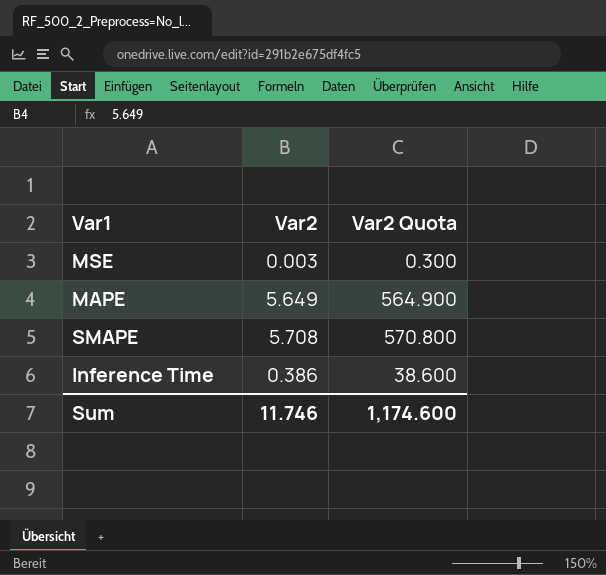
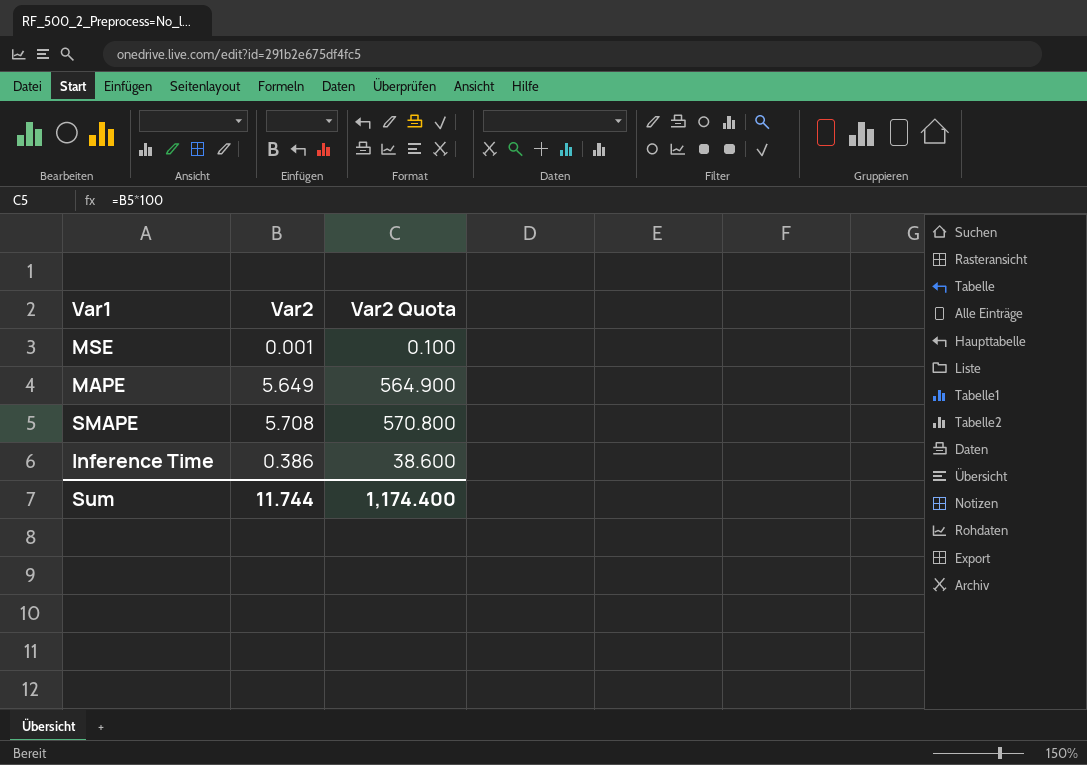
MSE | Var2: 0.003 -> 0.001
MSE | Var2 Quota: 0.300 -> 0.100
Sum | Var2: 11.746 -> 11.744
Sum | Var2 Quota: 1,174.600 -> 1,174.400

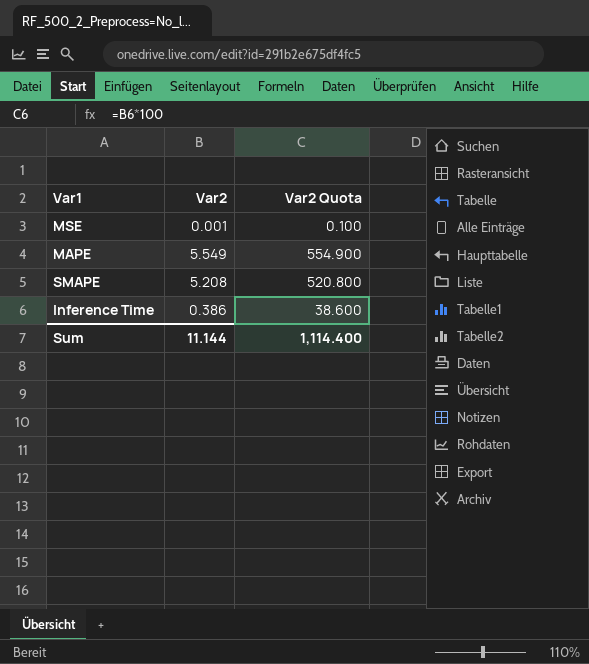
MAPE | Var2: 5.649 -> 5.549
MAPE | Var2 Quota: 564.900 -> 554.900
SMAPE | Var2: 5.708 -> 5.208
SMAPE | Var2 Quota: 570.800 -> 520.800
Sum | Var2: 11.744 -> 11.144
Sum | Var2 Quota: 1,174.400 -> 1,114.400

